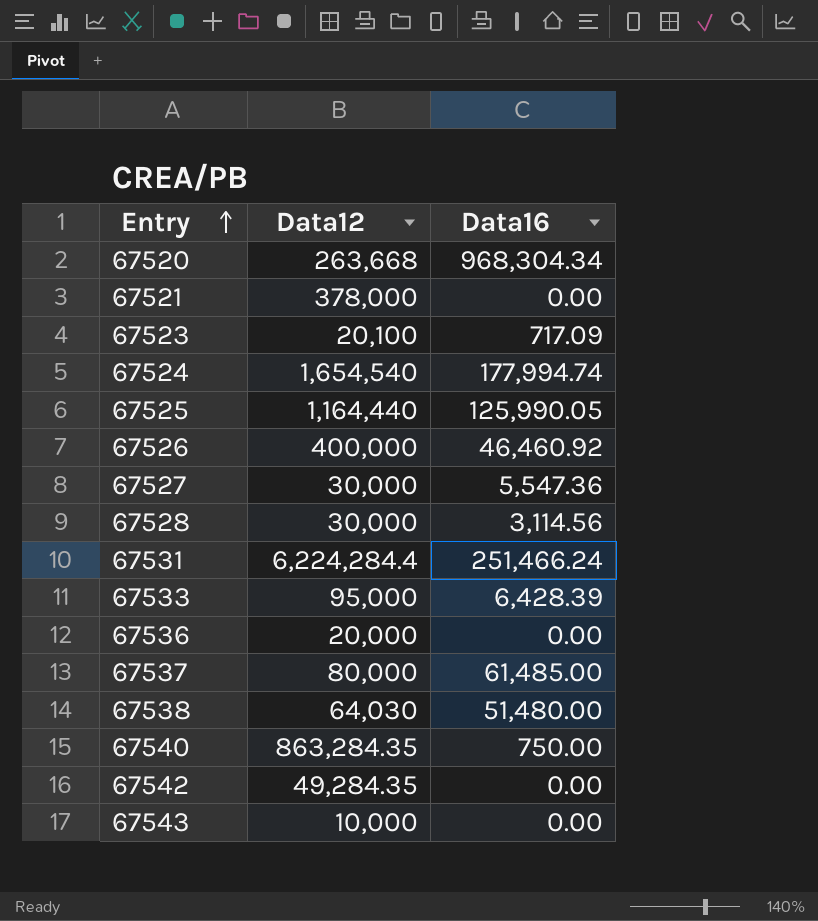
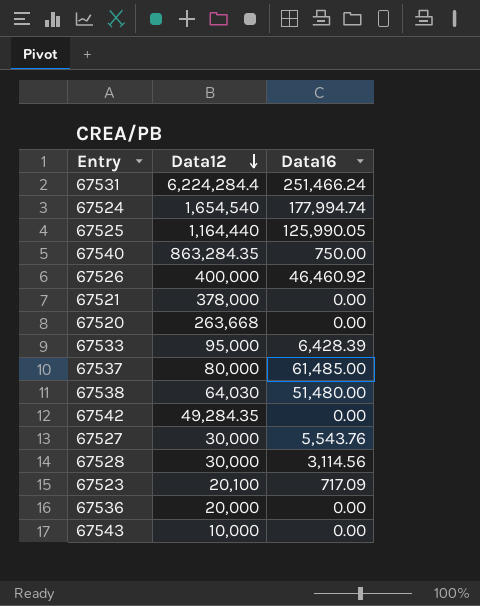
row order: Entry ascending -> Data12 descending
67520 | Data16: 968,304.34 -> 0.00
67527 | Data16: 5,547.36 -> 5,543.76

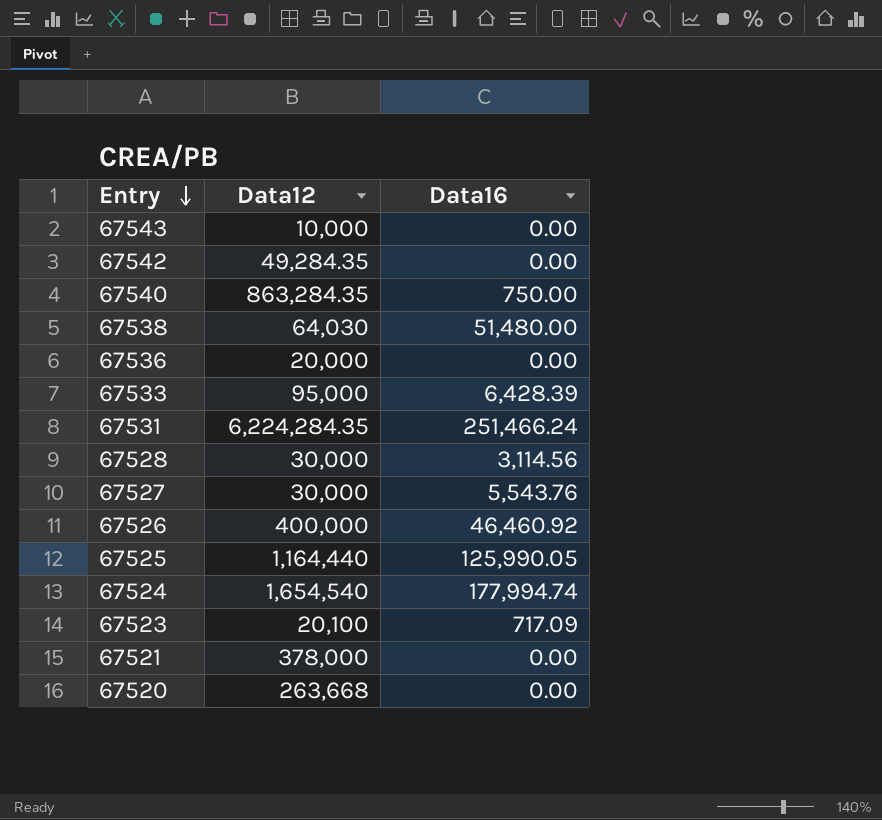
row order: Data12 descending -> Entry descending
row 67537: 80,000 | 61,485.00 -> none
67531 | Data12: 6,224,284.4 -> 6,224,284.35

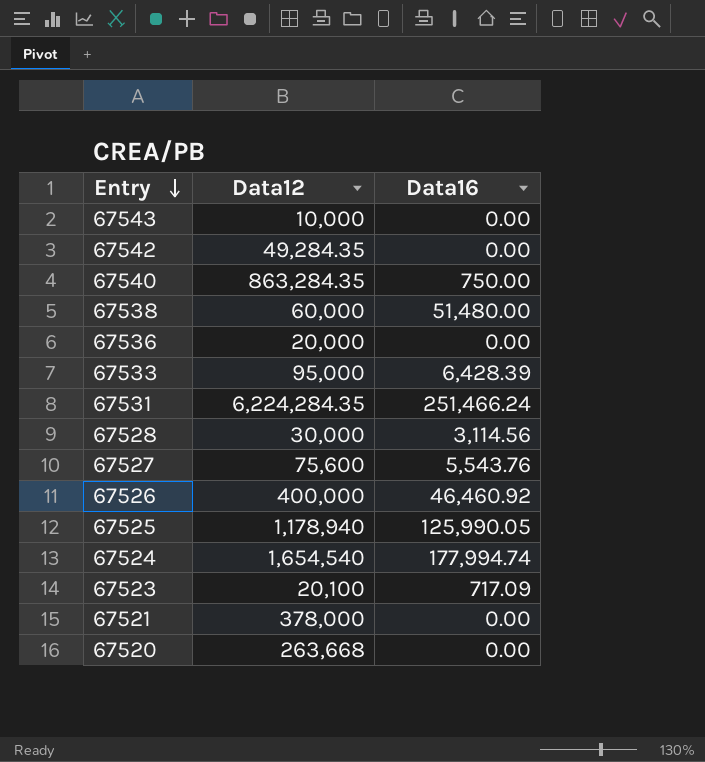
67538 | Data12: 64,030 -> 60,000
67527 | Data12: 30,000 -> 75,600
67525 | Data12: 1,164,440 -> 1,178,940

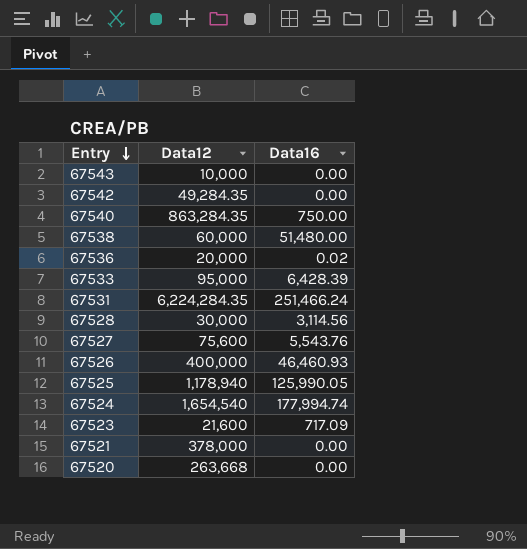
67536 | Data16: 0.00 -> 0.02
67526 | Data16: 46,460.92 -> 46,460.93
67523 | Data12: 20,100 -> 21,600

